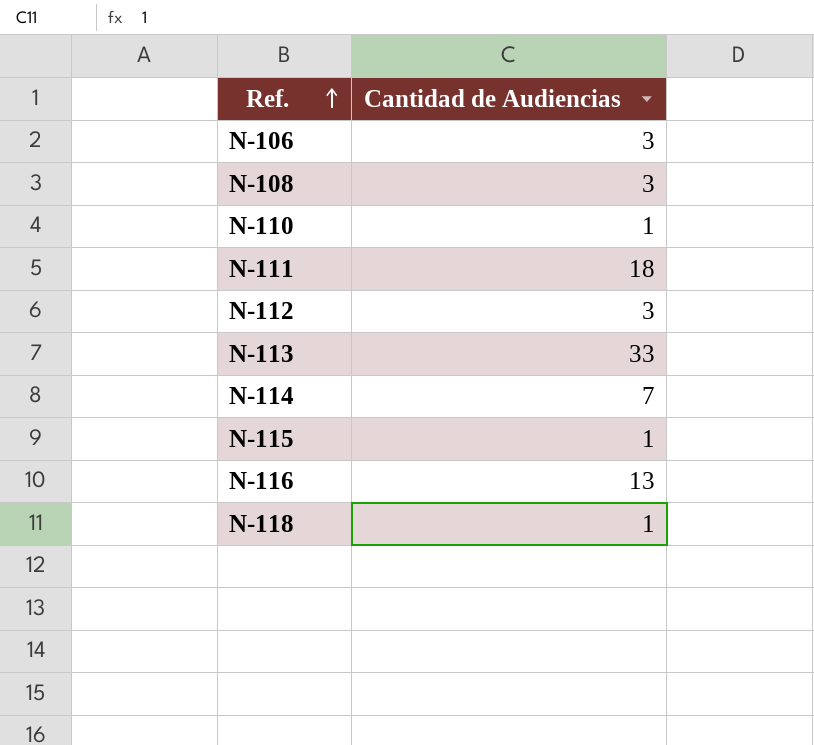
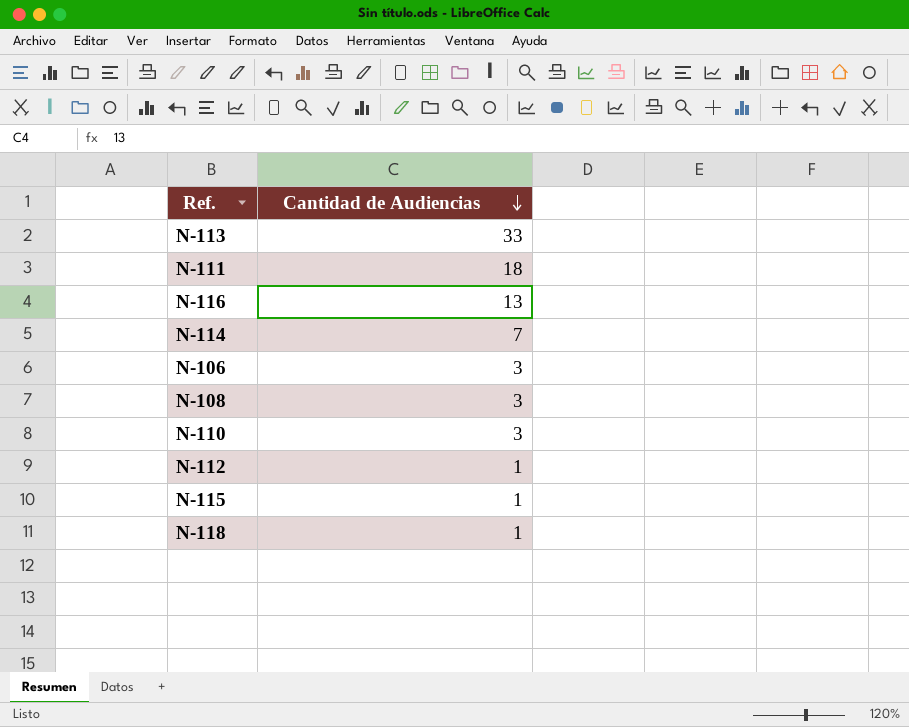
row order: Ref. ascending -> Cantidad de Audiencias descending
N-110 | Cantidad de Audiencias: 1 -> 3
N-112 | Cantidad de Audiencias: 3 -> 1

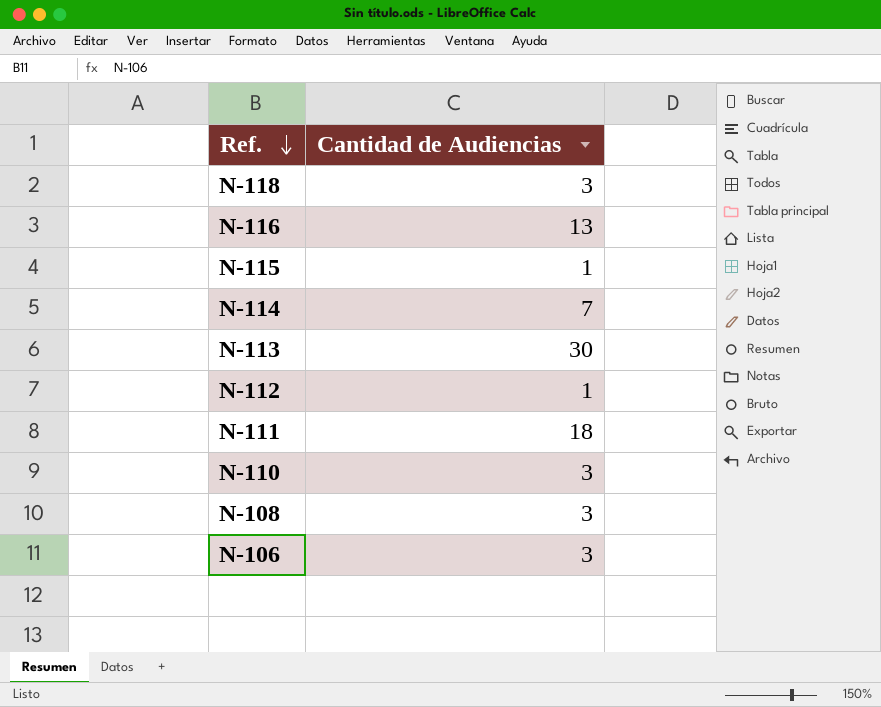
row order: Cantidad de Audiencias descending -> Ref. descending
N-118 | Cantidad de Audiencias: 1 -> 3
N-113 | Cantidad de Audiencias: 33 -> 30

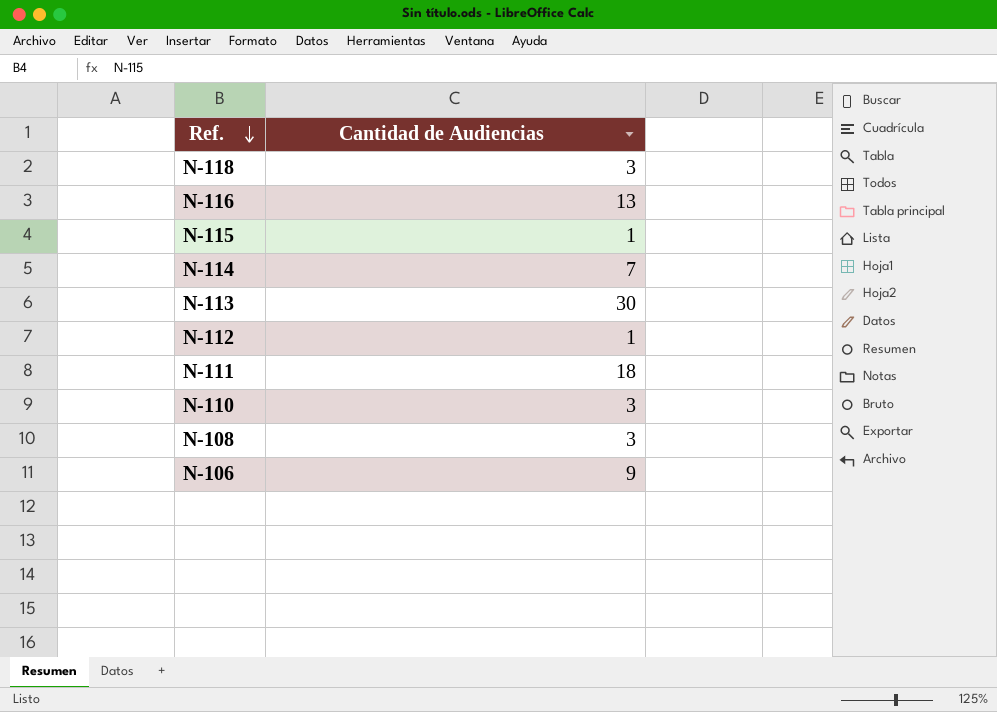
N-106 | Cantidad de Audiencias: 3 -> 9

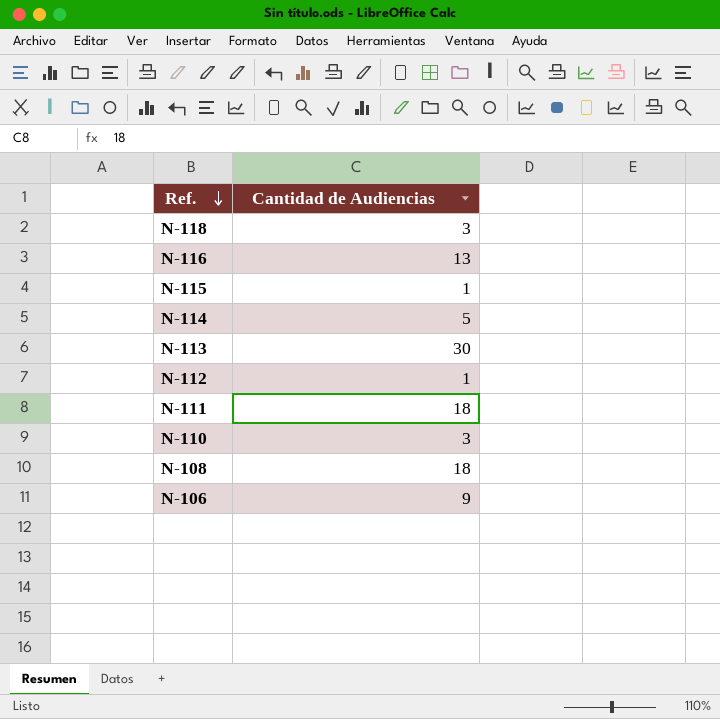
N-114 | Cantidad de Audiencias: 7 -> 5
N-108 | Cantidad de Audiencias: 3 -> 18

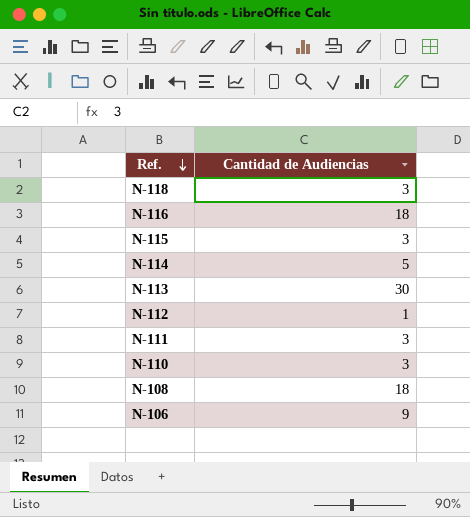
N-116 | Cantidad de Audiencias: 13 -> 18
N-115 | Cantidad de Audiencias: 1 -> 3
N-111 | Cantidad de Audiencias: 18 -> 3

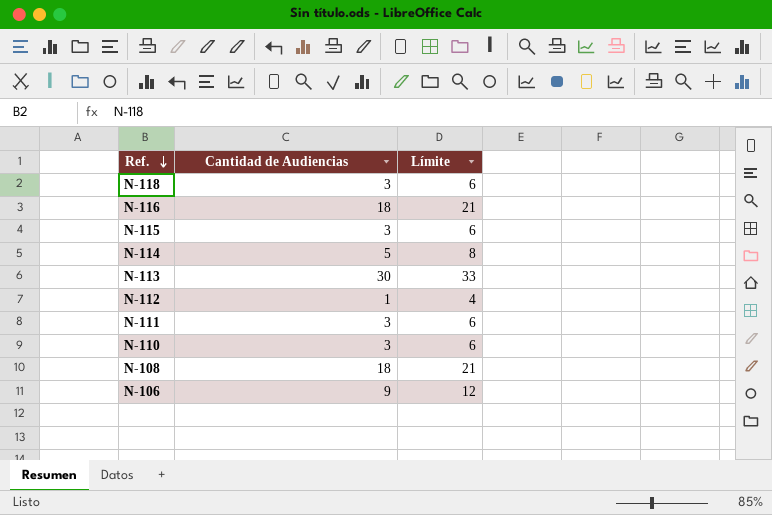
column Límite | formula: none -> [Cantidad de Audiencias] + 3

